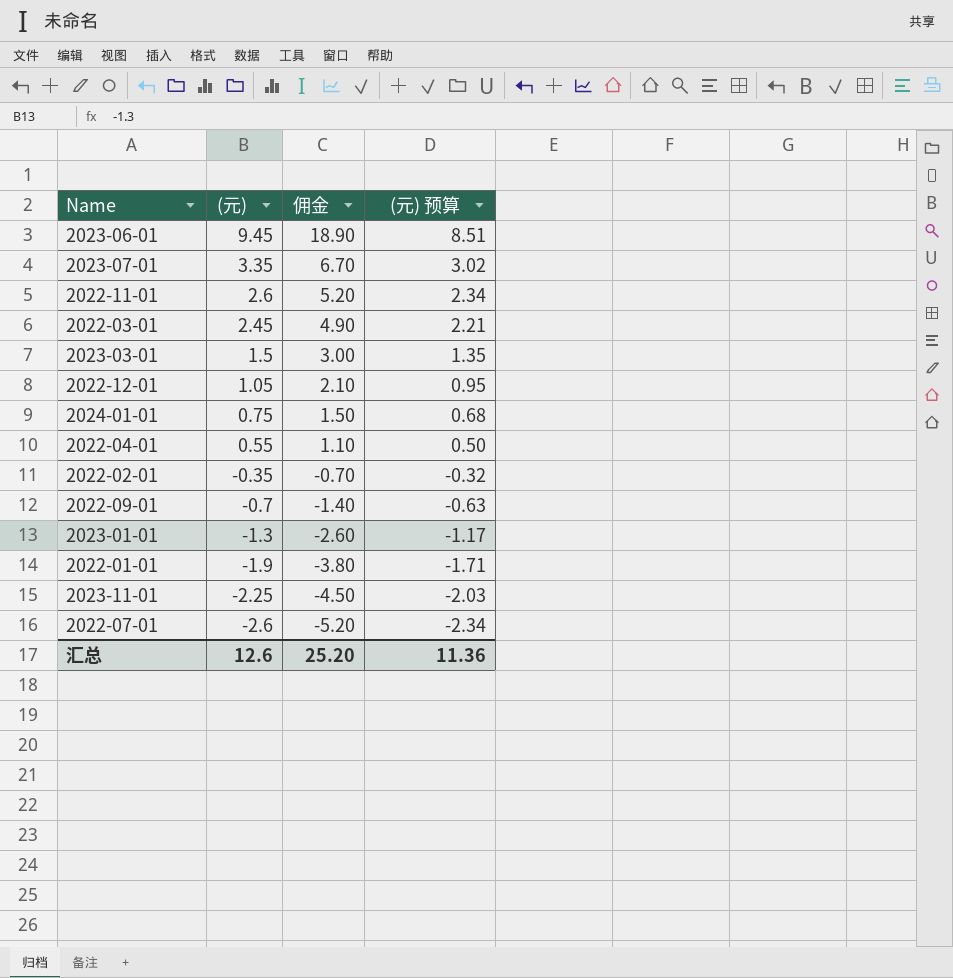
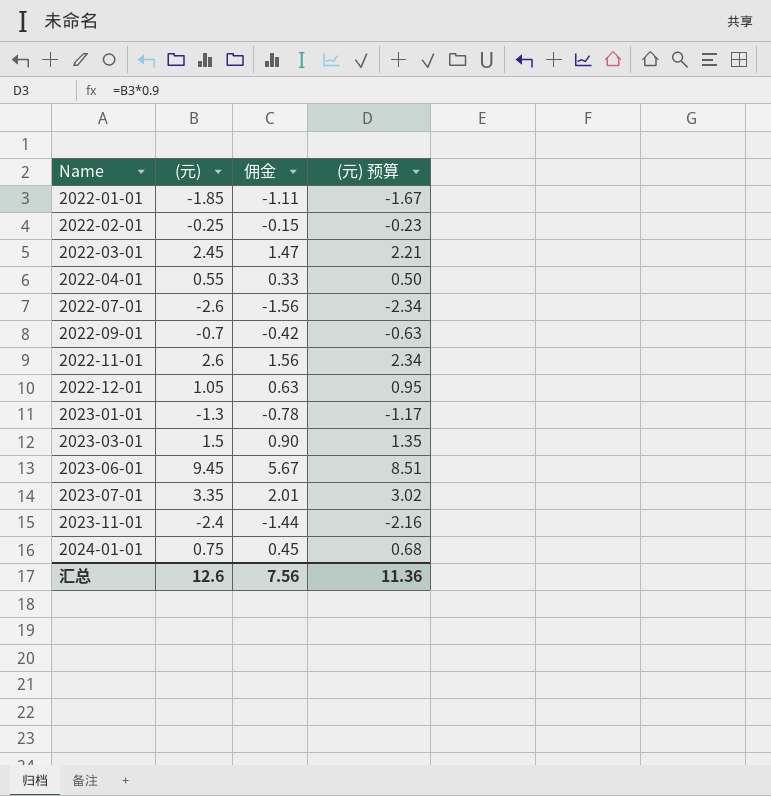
row order: (元) descending -> Name ascending
column 佣金 | formula: [(元)] * 2 -> [(元)] * 0.6
2022-01-01 | (元): -1.9 -> -1.85
2022-01-01 | (元) 预算: -1.71 -> -1.67
2022-02-01 | (元): -0.35 -> -0.25
2022-02-01 | (元) 预算: -0.32 -> -0.23
2023-11-01 | (元): -2.25 -> -2.4
2023-11-01 | (元) 预算: -2.03 -> -2.16
汇总 | 佣金: 25.20 -> 7.56

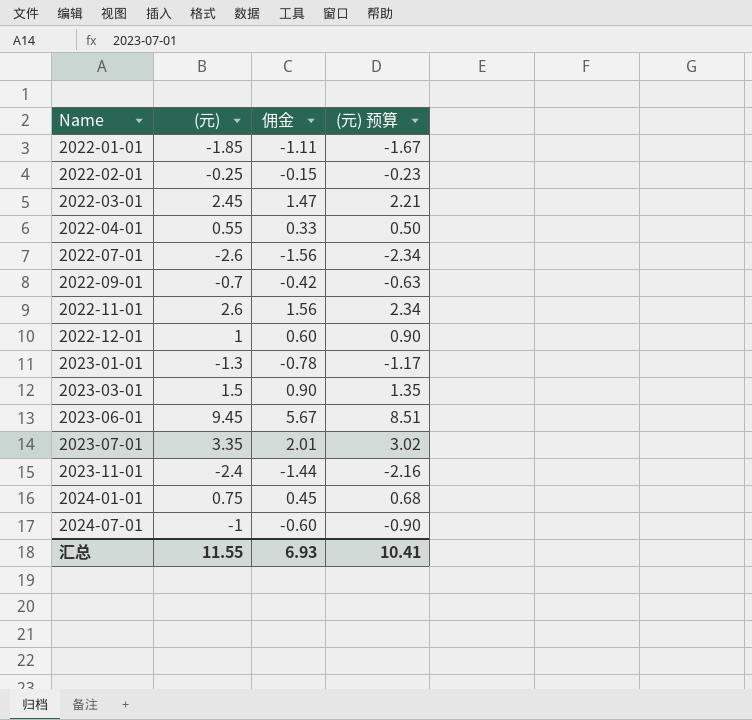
2022-12-01 | (元): 1.05 -> 1
2022-12-01 | 佣金: 0.63 -> 0.60
2022-12-01 | (元) 预算: 0.95 -> 0.90
row 2024-07-01: none -> -1 | -0.60 | -0.90
汇总 | (元): 12.6 -> 11.55
汇总 | 佣金: 7.56 -> 6.93
汇总 | (元) 预算: 11.36 -> 10.41

